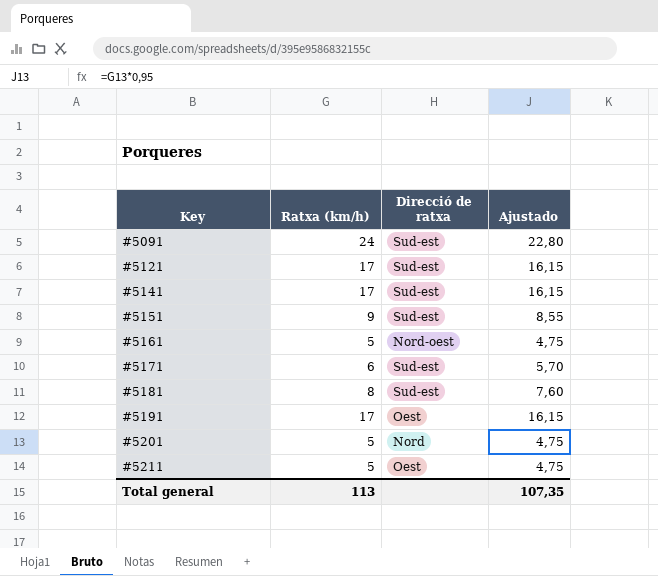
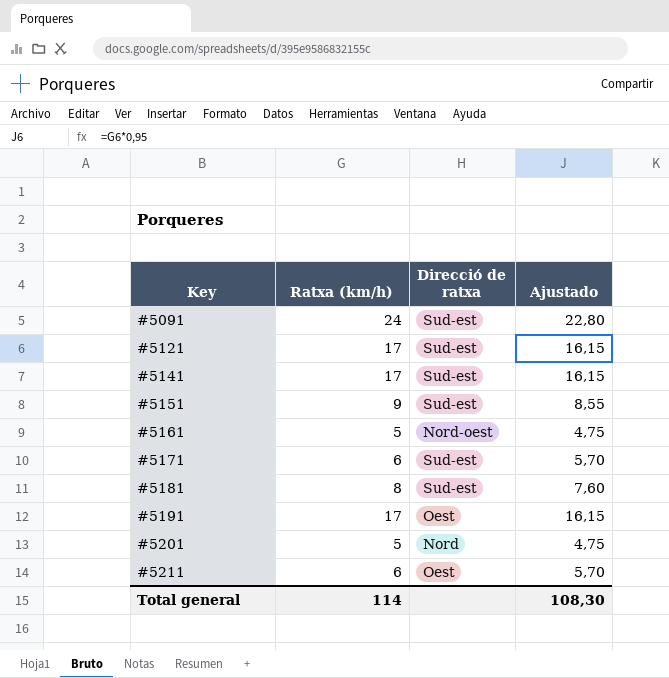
#5211 | Ratxa (km/h): 5 -> 6
#5211 | Ajustado: 4,75 -> 5,70
Total general | Ratxa (km/h): 113 -> 114
Total general | Ajustado: 107,35 -> 108,30

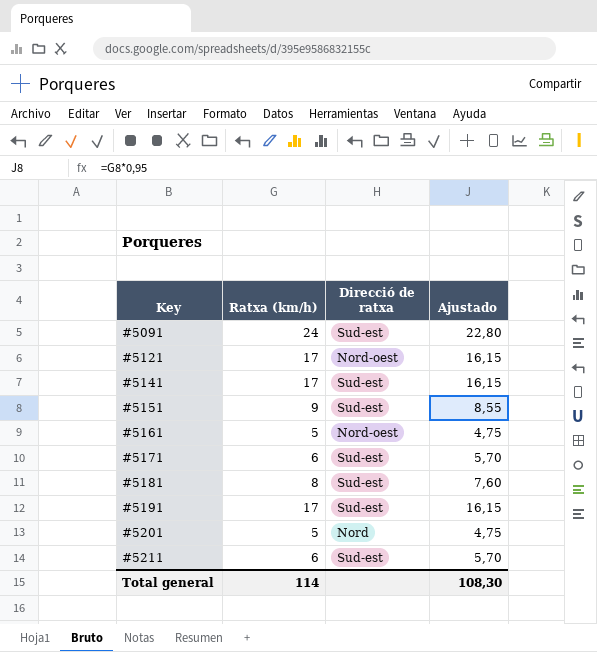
#5121 | Direcció de ratxa: Sud-est -> Nord-oest
#5191 | Direcció de ratxa: Oest -> Sud-est
#5211 | Direcció de ratxa: Oest -> Sud-est

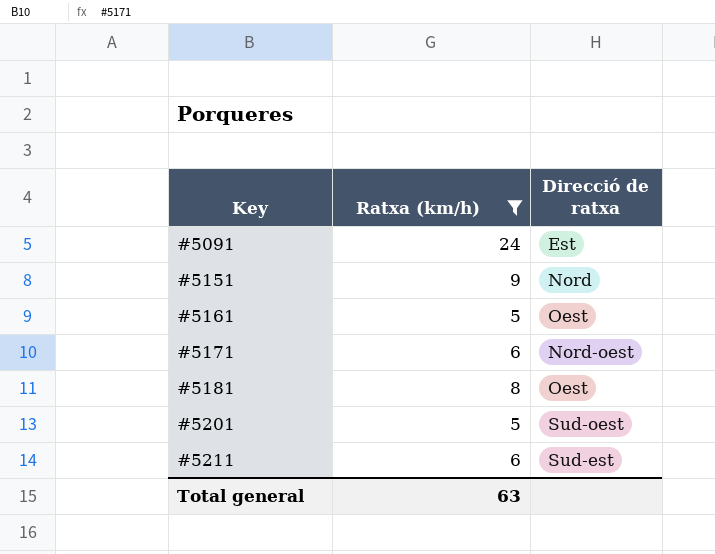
filter: none -> Ratxa (km/h) != 17
column Ajustado | formula: [Ratxa (km/h)] * 0,95 -> none
#5091 | Direcció de ratxa: Sud-est -> Est
#5151 | Direcció de ratxa: Sud-est -> Nord
#5161 | Direcció de ratxa: Nord-oest -> Oest
#5171 | Direcció de ratxa: Sud-est -> Nord-oest
#5181 | Direcció de ratxa: Sud-est -> Oest
#5201 | Direcció de ratxa: Nord -> Sud-oest
Total general | Ratxa (km/h): 114 -> 63

